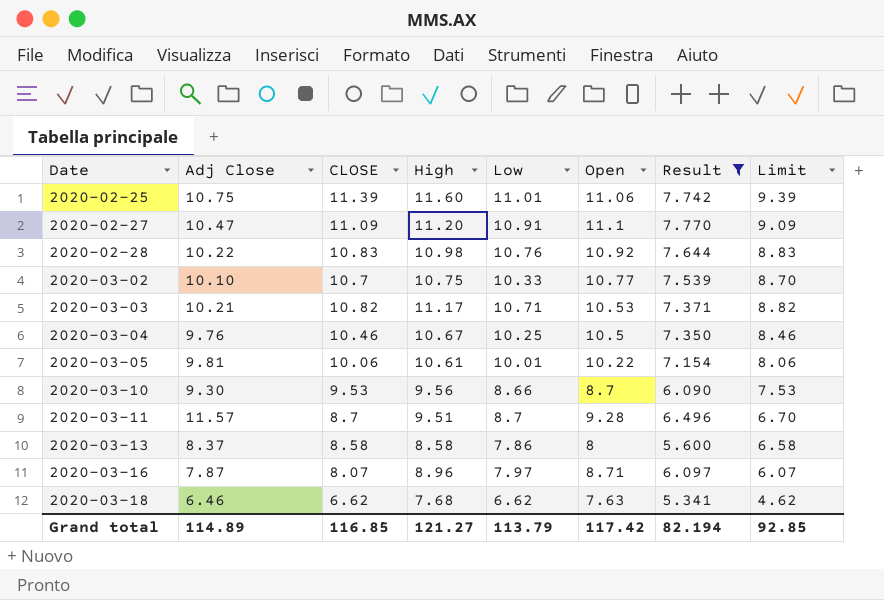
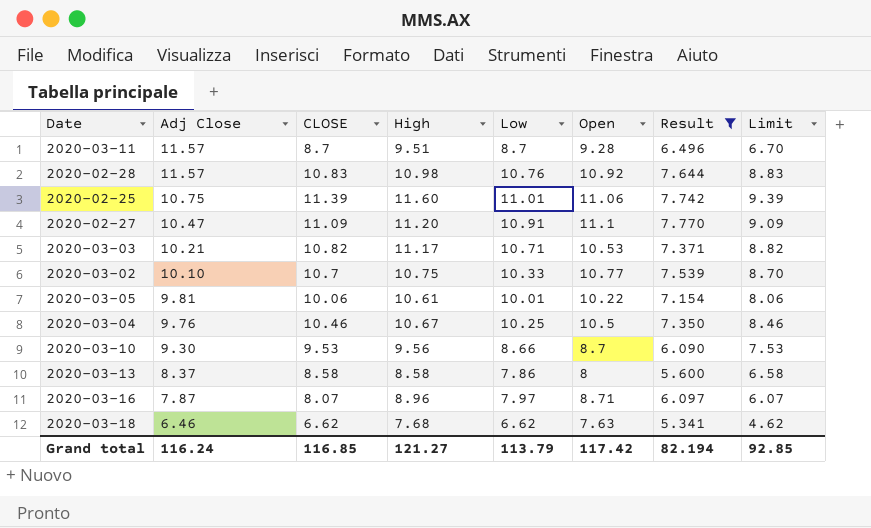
row order: Date ascending -> Adj Close descending
2020-02-28 | Adj Close: 10.22 -> 11.57
Grand total | Adj Close: 114.89 -> 116.24

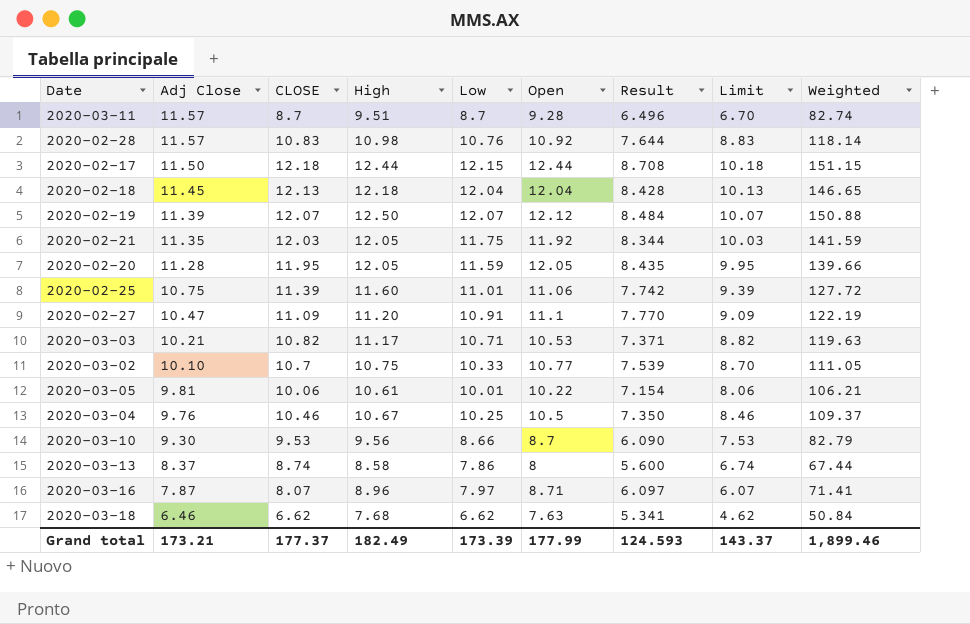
filter: Result <= 7.770 -> none
column Weighted | formula: none -> [High] * [Low]
2020-03-13 | CLOSE: 8.58 -> 8.74
2020-03-13 | Limit: 6.58 -> 6.74
Grand total | Adj Close: 116.24 -> 173.21
Grand total | CLOSE: 116.85 -> 177.37
Grand total | High: 121.27 -> 182.49
Grand total | Low: 113.79 -> 173.39
Grand total | Open: 117.42 -> 177.99
Grand total | Result: 82.194 -> 124.593
Grand total | Limit: 92.85 -> 143.37

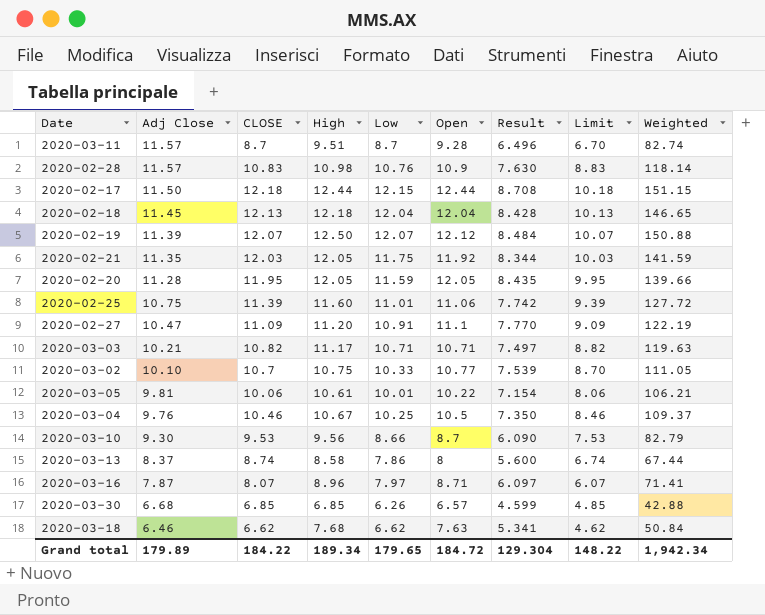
2020-02-28 | Open: 10.92 -> 10.9
2020-02-28 | Result: 7.644 -> 7.630
2020-03-03 | Open: 10.53 -> 10.71
2020-03-03 | Result: 7.371 -> 7.497
row 2020-03-30: none -> 6.68 | 6.85 | 6.85 | 6.26 | 6.57 | 4.599 | 4.85 | 42.88
Grand total | Adj Close: 173.21 -> 179.89
Grand total | CLOSE: 177.37 -> 184.22
Grand total | High: 182.49 -> 189.34
Grand total | Low: 173.39 -> 179.65
Grand total | Open: 177.99 -> 184.72
Grand total | Result: 124.593 -> 129.304
Grand total | Limit: 143.37 -> 148.22
Grand total | Weighted: 1,899.46 -> 1,942.34

